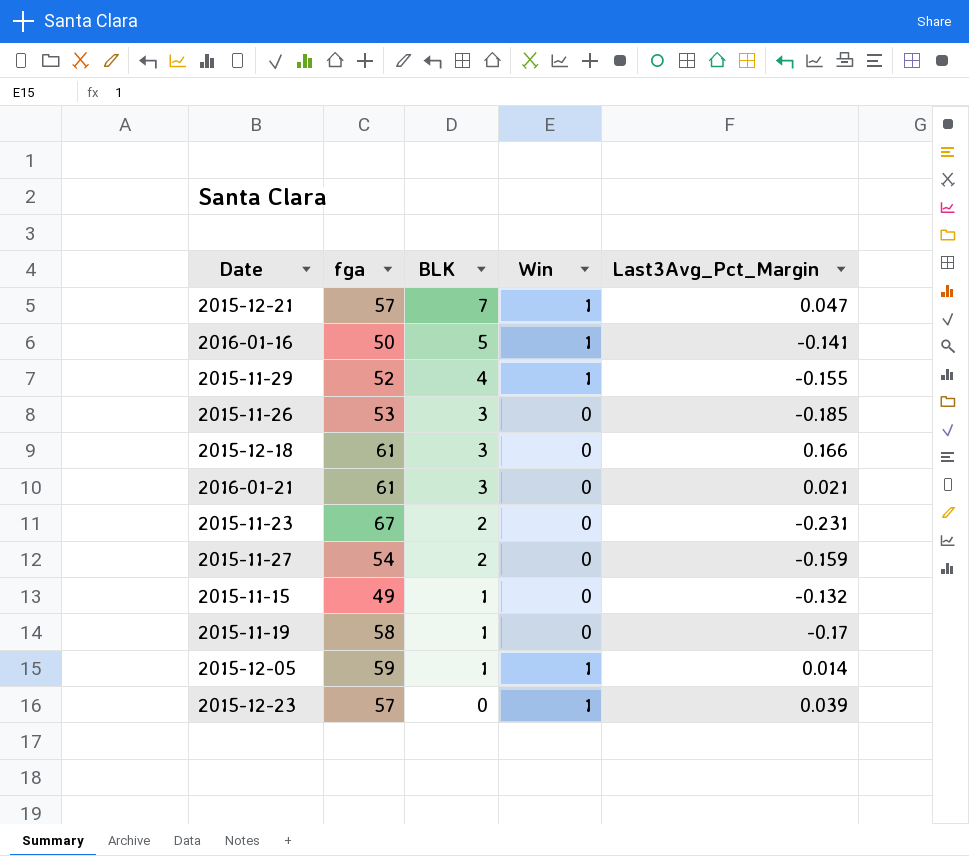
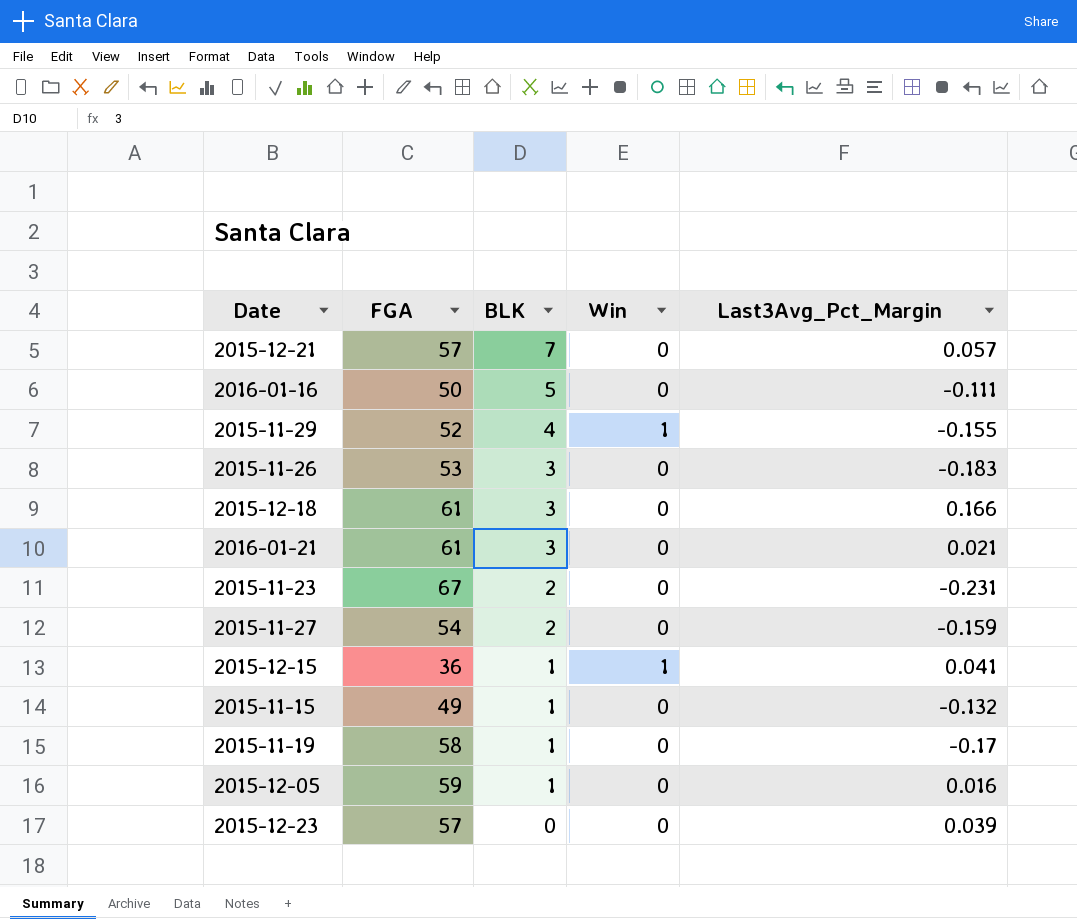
column name: fga -> FGA
2015-12-21 | Win: 1 -> 0
2015-12-21 | Last3Avg_Pct_Margin: 0.047 -> 0.057
2016-01-16 | Win: 1 -> 0
2016-01-16 | Last3Avg_Pct_Margin: -0.141 -> -0.111
2015-11-26 | Last3Avg_Pct_Margin: -0.185 -> -0.183
row 2015-12-15: none -> 36 | 1 | 1 | 0.041
2015-12-05 | Win: 1 -> 0
2015-12-05 | Last3Avg_Pct_Margin: 0.014 -> 0.016
2015-12-23 | Win: 1 -> 0

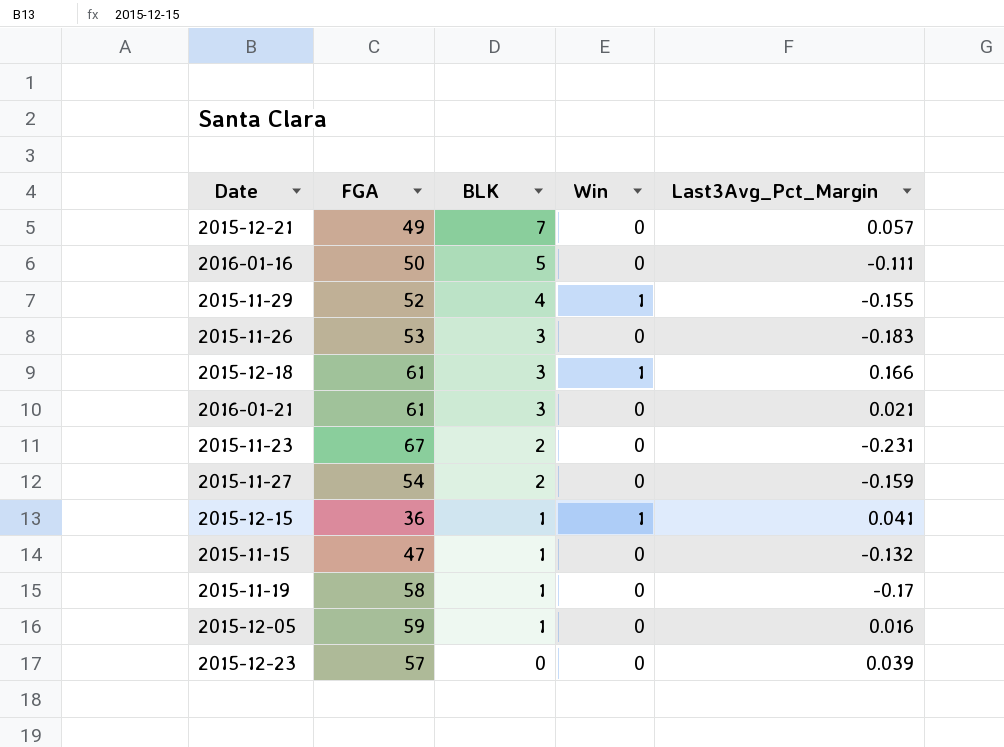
2015-12-21 | FGA: 57 -> 49
2015-12-18 | Win: 0 -> 1
2015-11-15 | FGA: 49 -> 47

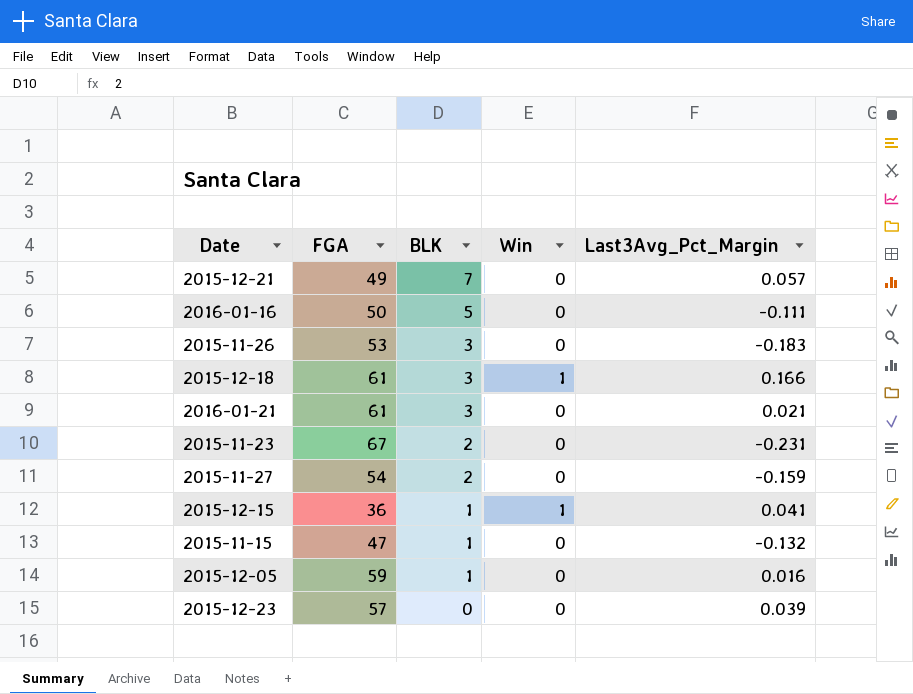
row 2015-11-29: 52 | 4 | 1 | -0.155 -> none
row 2015-11-19: 58 | 1 | 0 | -0.17 -> none

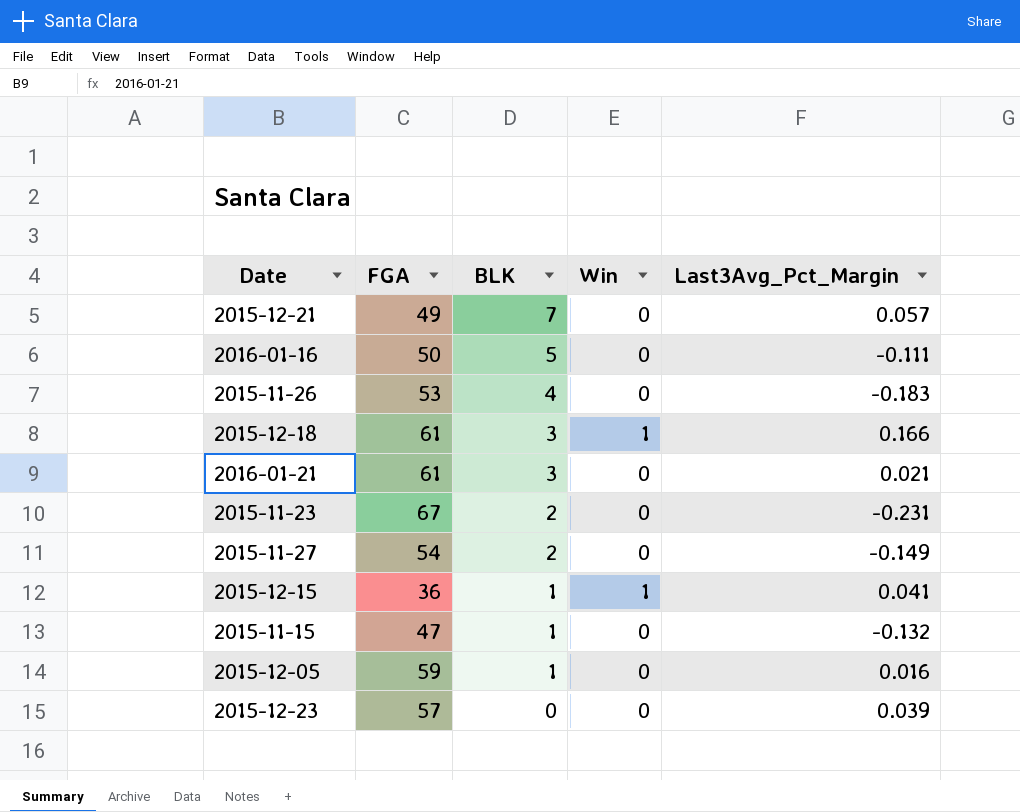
2015-11-26 | BLK: 3 -> 4
2015-11-27 | Last3Avg_Pct_Margin: -0.159 -> -0.149

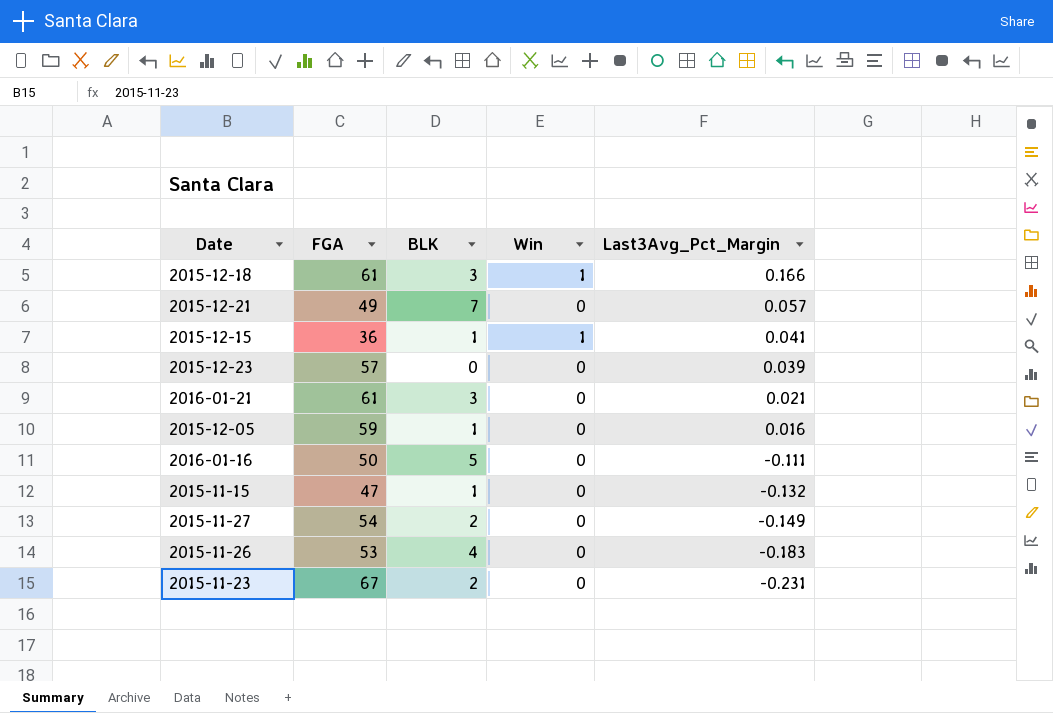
row order: BLK descending -> Last3Avg_Pct_Margin descending

